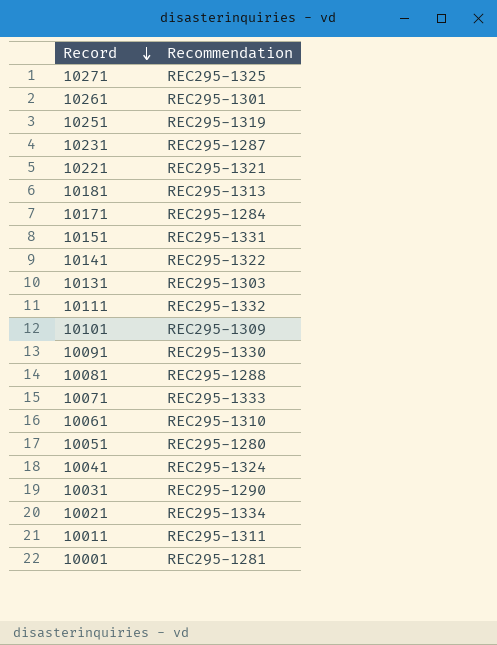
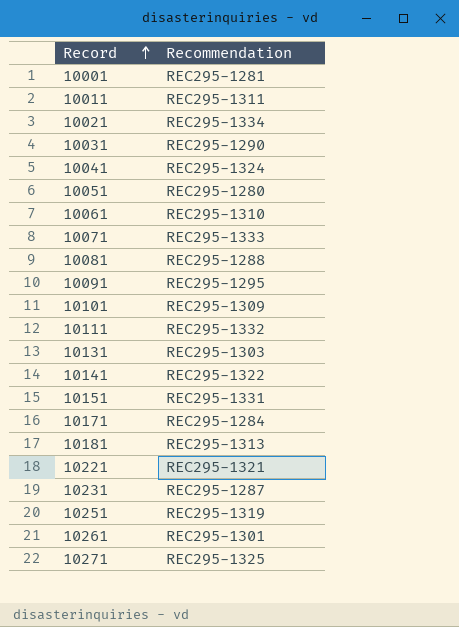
row order: Record descending -> Record ascending
10091 | Recommendation: REC295-1330 -> REC295-1295

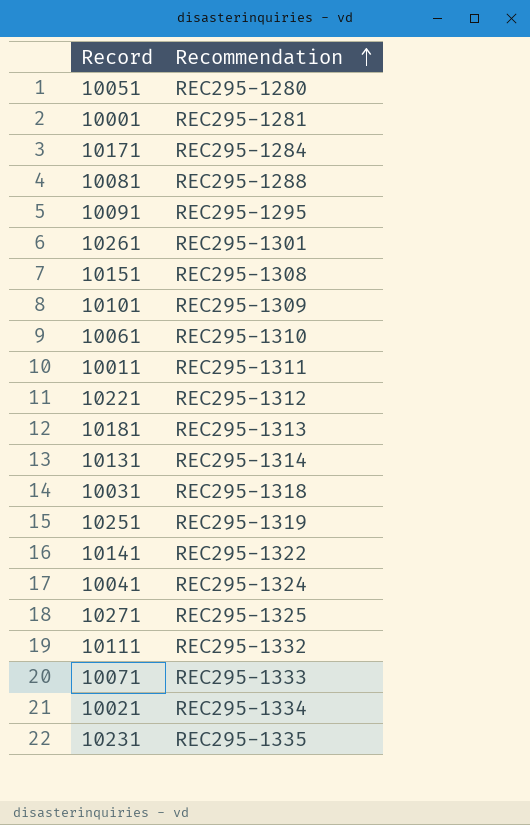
row order: Record ascending -> Recommendation ascending
10151 | Recommendation: REC295-1331 -> REC295-1308
10221 | Recommendation: REC295-1321 -> REC295-1312
10131 | Recommendation: REC295-1303 -> REC295-1314
10031 | Recommendation: REC295-1290 -> REC295-1318
10231 | Recommendation: REC295-1287 -> REC295-1335

